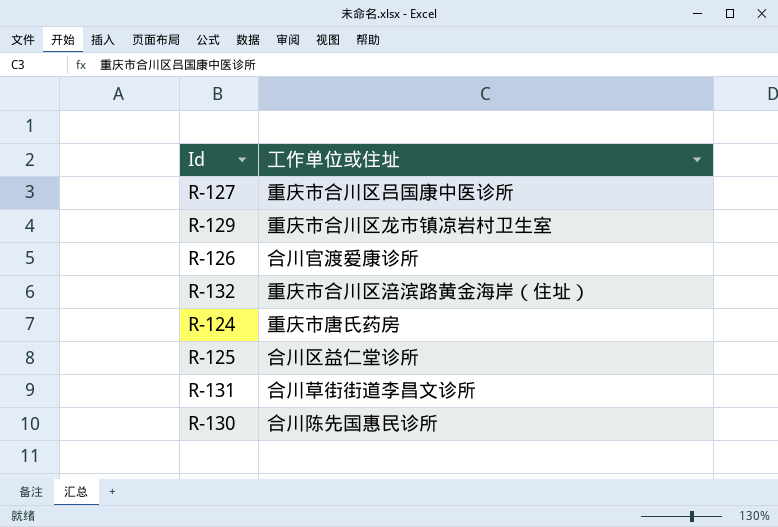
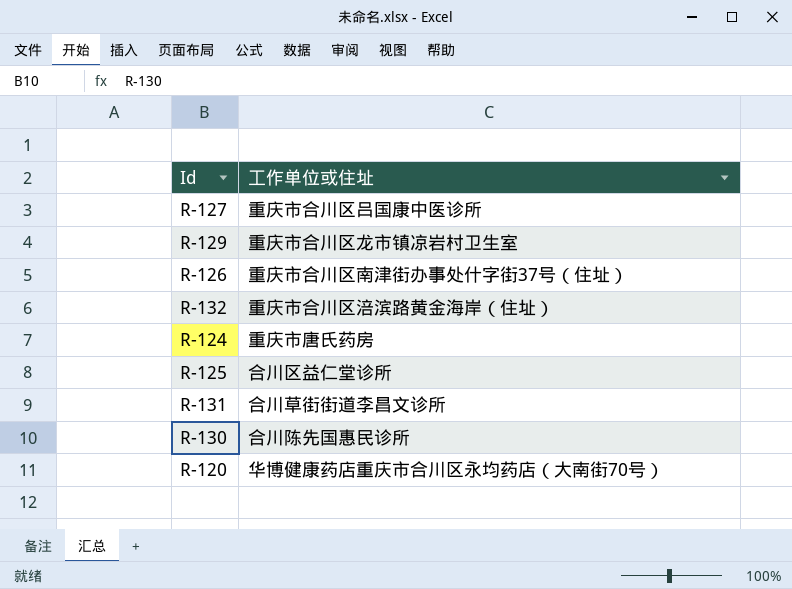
R-126 | 工作单位或住址: 合川官渡爱康诊所 -> 重庆市合川区南津街办事处什字街37号（住址）
row R-120: none -> 华博健康药店重庆市合川区永均药店（大南街70号）

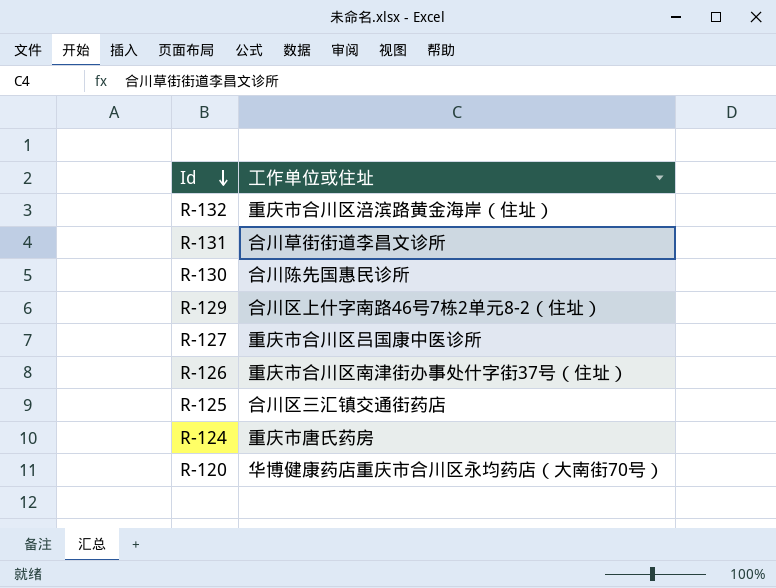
row order: none -> Id descending
R-129 | 工作单位或住址: 重庆市合川区龙市镇凉岩村卫生室 -> 合川区上什字南路46号7栋2单元8-2（住址）
R-125 | 工作单位或住址: 合川区益仁堂诊所 -> 合川区三汇镇交通街药店

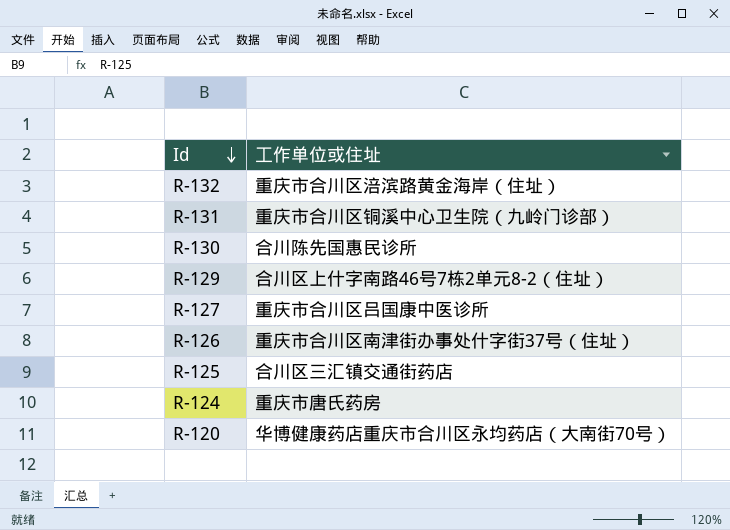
R-131 | 工作单位或住址: 合川草街街道李昌文诊所 -> 重庆市合川区铜溪中心卫生院（九岭门诊部）

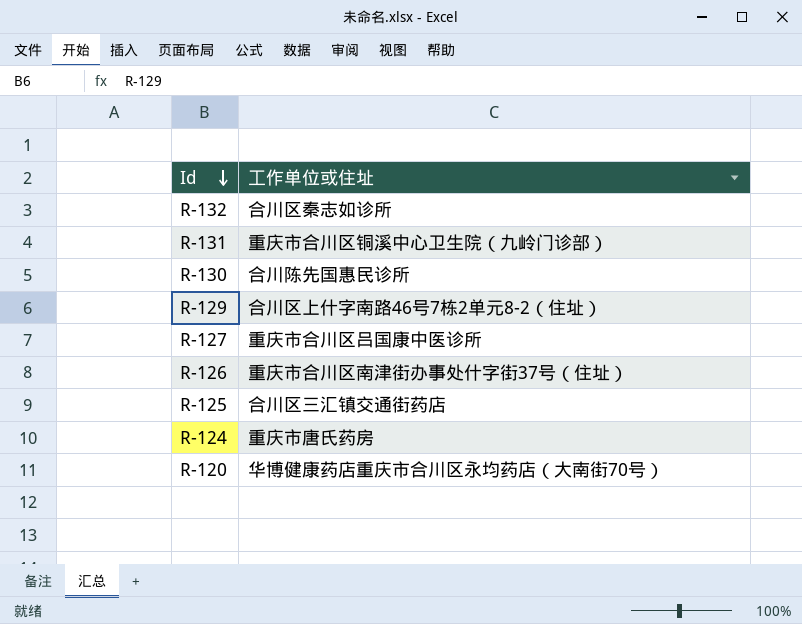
R-132 | 工作单位或住址: 重庆市合川区涪滨路黄金海岸（住址） -> 合川区秦志如诊所

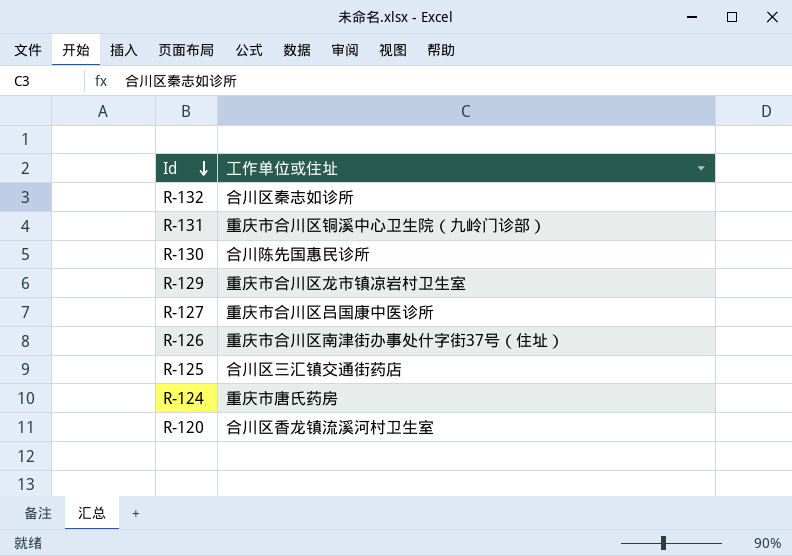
R-129 | 工作单位或住址: 合川区上什字南路46号7栋2单元8-2（住址） -> 重庆市合川区龙市镇凉岩村卫生室
R-120 | 工作单位或住址: 华博健康药店重庆市合川区永均药店（大南街70号） -> 合川区香龙镇流溪河村卫生室

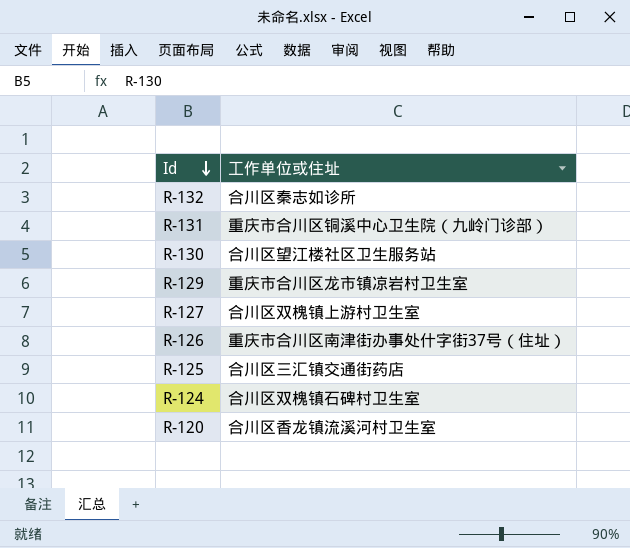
R-130 | 工作单位或住址: 合川陈先国惠民诊所 -> 合川区望江楼社区卫生服务站
R-127 | 工作单位或住址: 重庆市合川区吕国康中医诊所 -> 合川区双槐镇上游村卫生室
R-124 | 工作单位或住址: 重庆市唐氏药房 -> 合川区双槐镇石碑村卫生室

